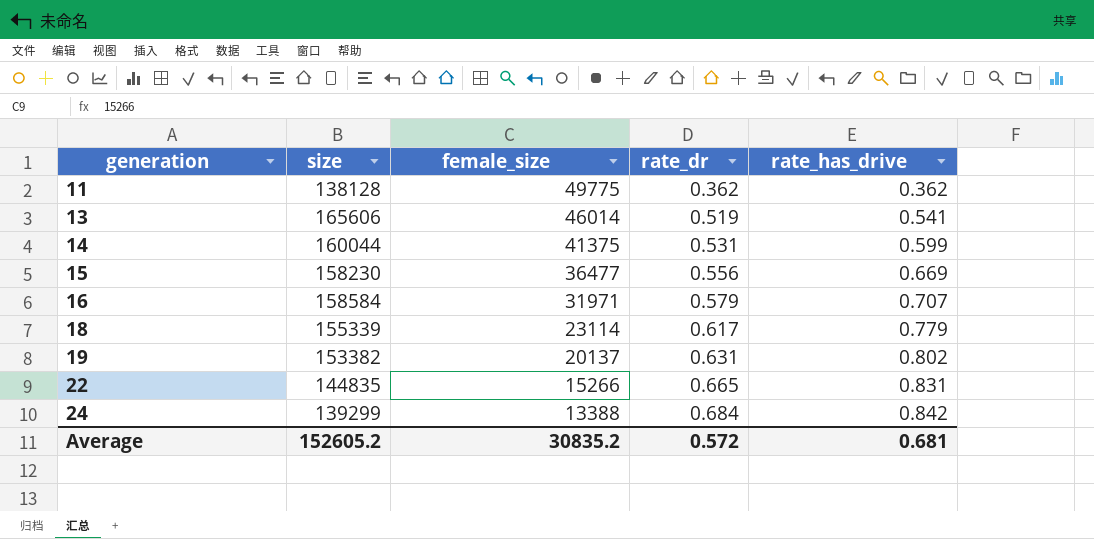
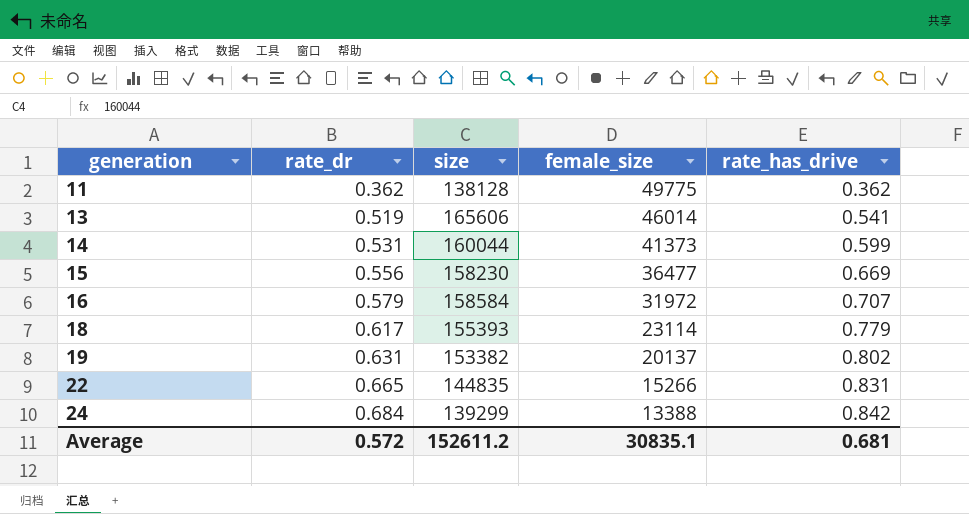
column rate_dr | position: 4 -> 2
14 | female_size: 41375 -> 41373
16 | female_size: 31971 -> 31972
18 | size: 155339 -> 155393
Average | size: 152605.2 -> 152611.2
Average | female_size: 30835.2 -> 30835.1

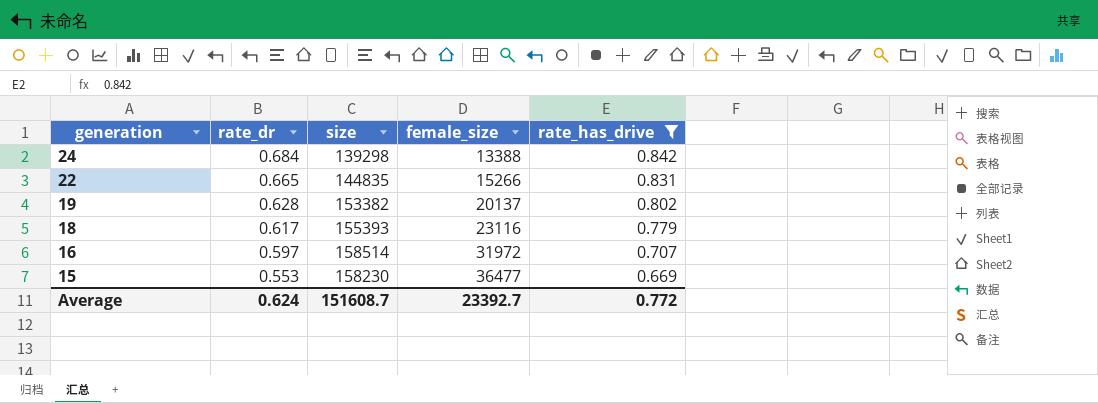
filter: none -> rate_has_drive >= 0.669
row order: generation ascending -> generation descending
24 | size: 139299 -> 139298
19 | rate_dr: 0.631 -> 0.628
18 | female_size: 23114 -> 23116
16 | rate_dr: 0.579 -> 0.597
16 | size: 158584 -> 158514
15 | rate_dr: 0.556 -> 0.553
Average | rate_dr: 0.572 -> 0.624
Average | size: 152611.2 -> 151608.7
Average | female_size: 30835.1 -> 23392.7
Average | rate_has_drive: 0.681 -> 0.772

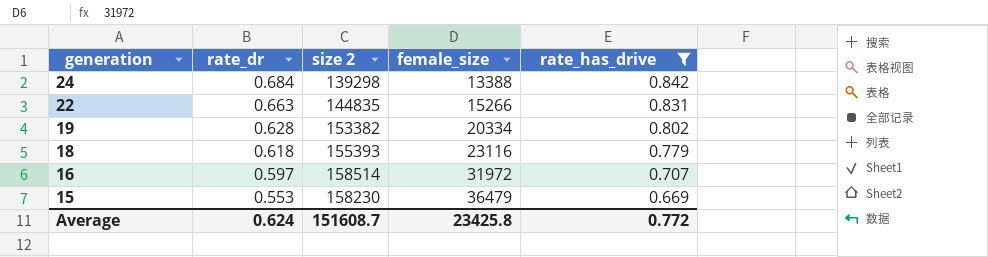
column name: size -> size 2
22 | rate_dr: 0.665 -> 0.663
19 | female_size: 20137 -> 20334
18 | rate_dr: 0.617 -> 0.618
15 | female_size: 36477 -> 36479
Average | female_size: 23392.7 -> 23425.8

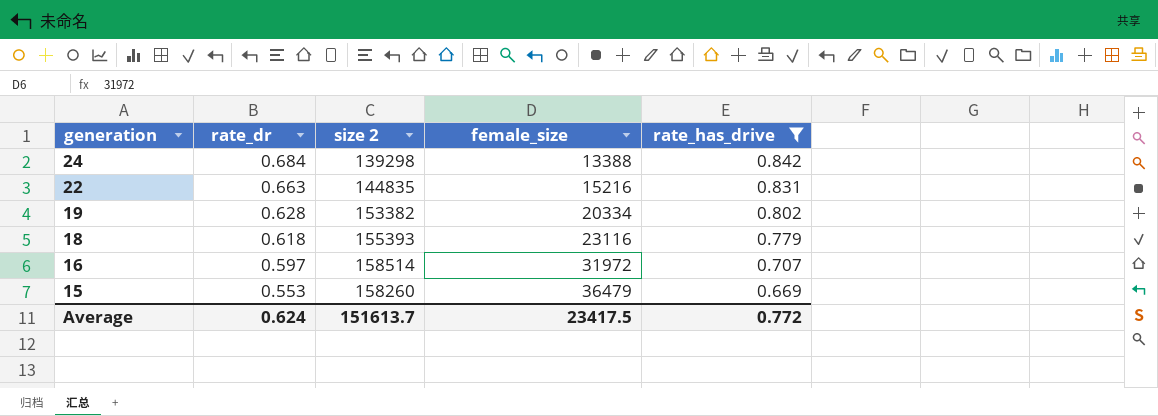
22 | female_size: 15266 -> 15216
15 | size 2: 158230 -> 158260
Average | size 2: 151608.7 -> 151613.7
Average | female_size: 23425.8 -> 23417.5

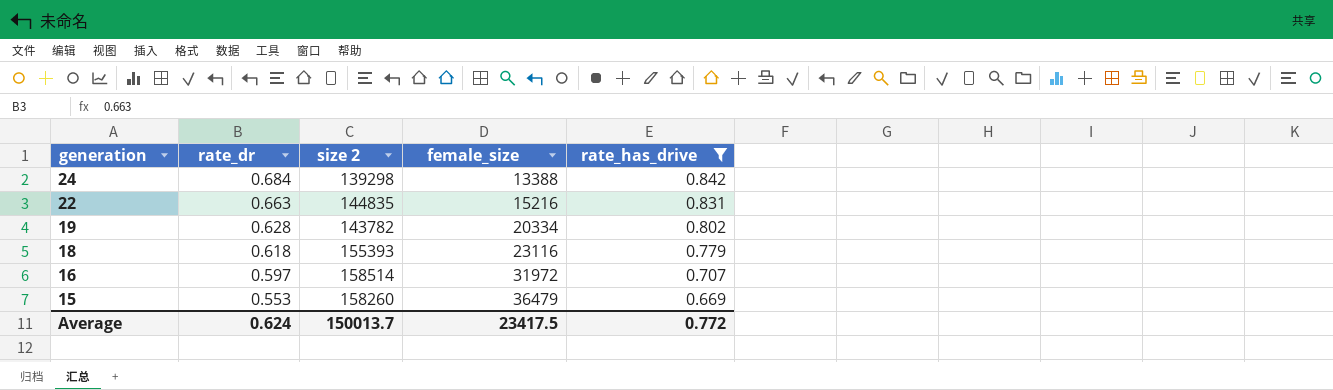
19 | size 2: 153382 -> 143782
Average | size 2: 151613.7 -> 150013.7

